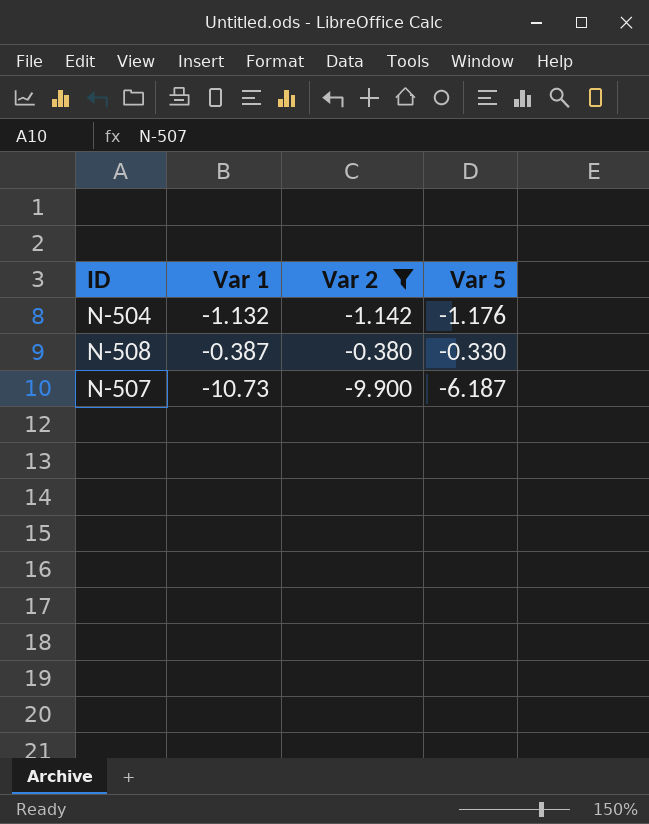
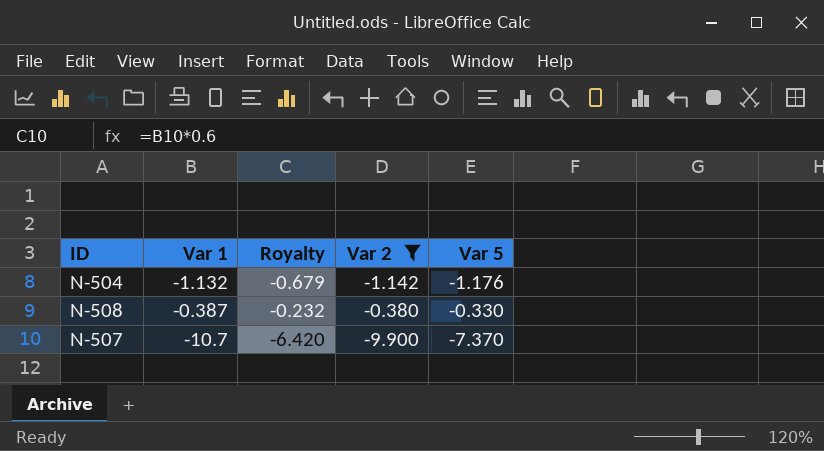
column Royalty | formula: none -> [Var 1] * 0.6
N-507 | Var 1: -10.73 -> -10.7
N-507 | Var 5: -6.187 -> -7.370

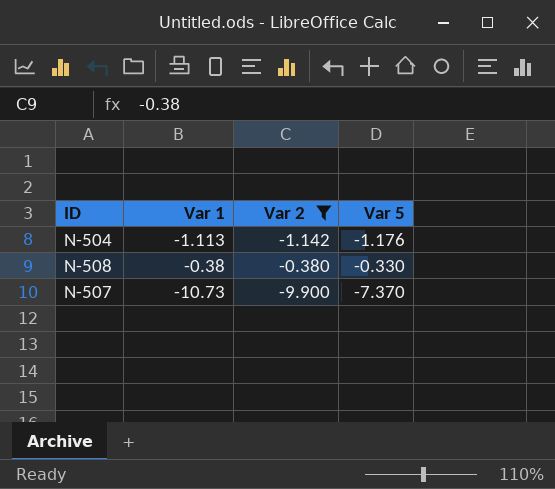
column Royalty | formula: [Var 1] * 0.6 -> none
N-504 | Var 1: -1.132 -> -1.113
N-508 | Var 1: -0.387 -> -0.38
N-507 | Var 1: -10.7 -> -10.73

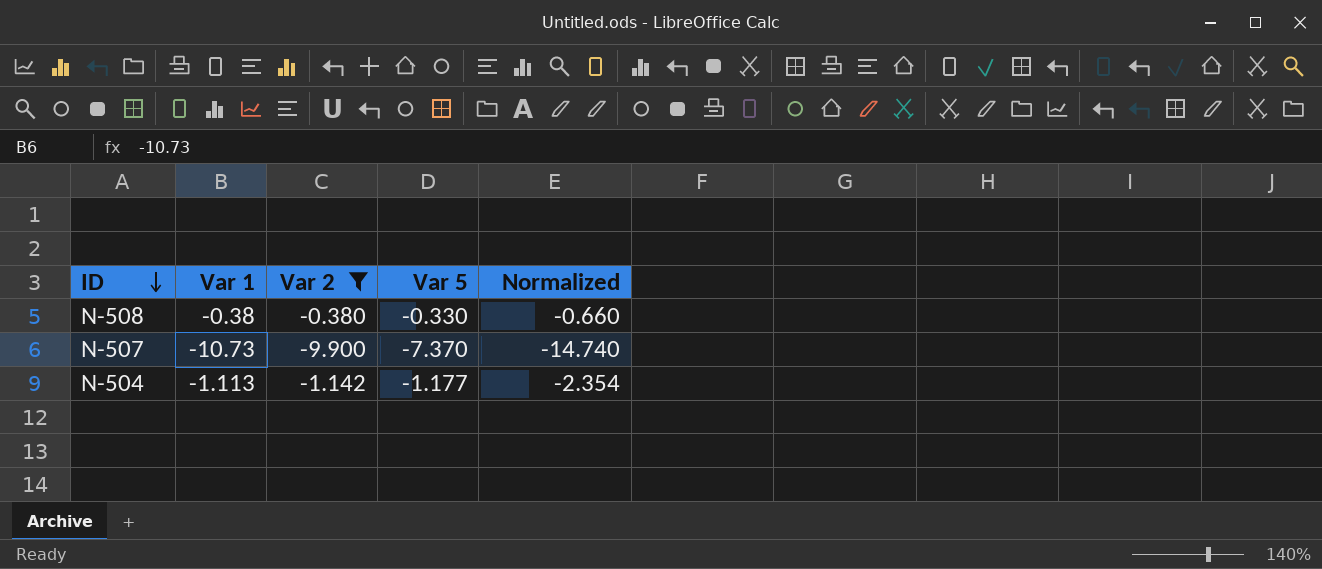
row order: none -> ID descending
column Normalized | formula: none -> [Var 5] * 2
N-504 | Var 5: -1.176 -> -1.177

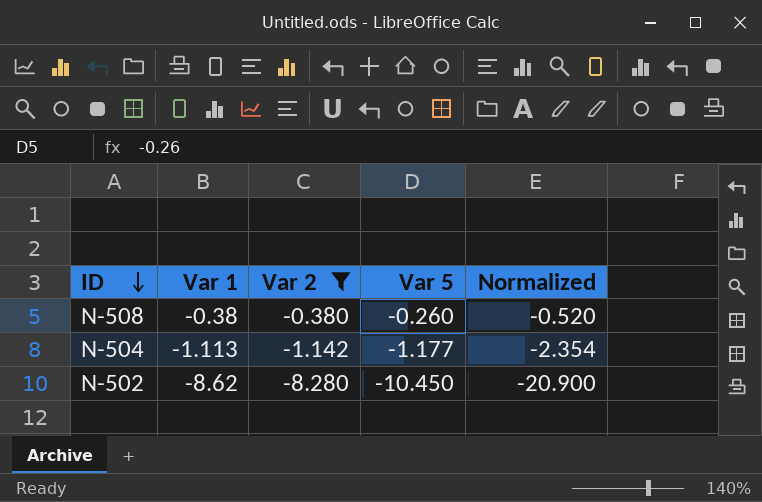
row N-507: -10.73 | -9.900 | -7.370 | -14.740 -> none
N-508 | Var 5: -0.330 -> -0.260
N-508 | Normalized: -0.660 -> -0.520
row N-502: none -> -8.62 | -8.280 | -10.450 | -20.900

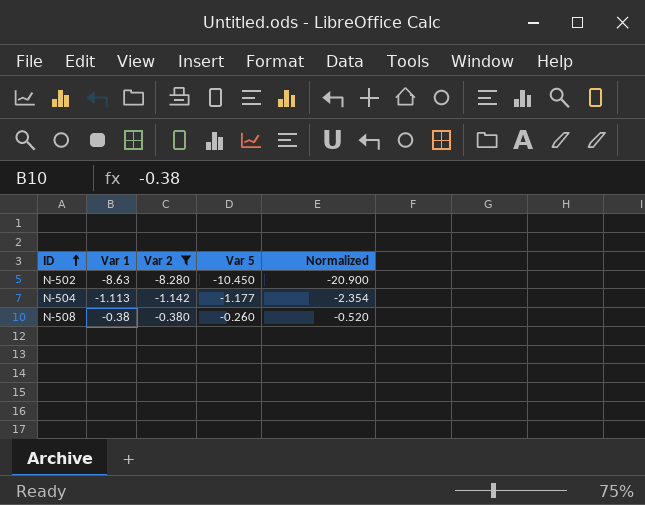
row order: ID descending -> ID ascending
N-502 | Var 1: -8.62 -> -8.63

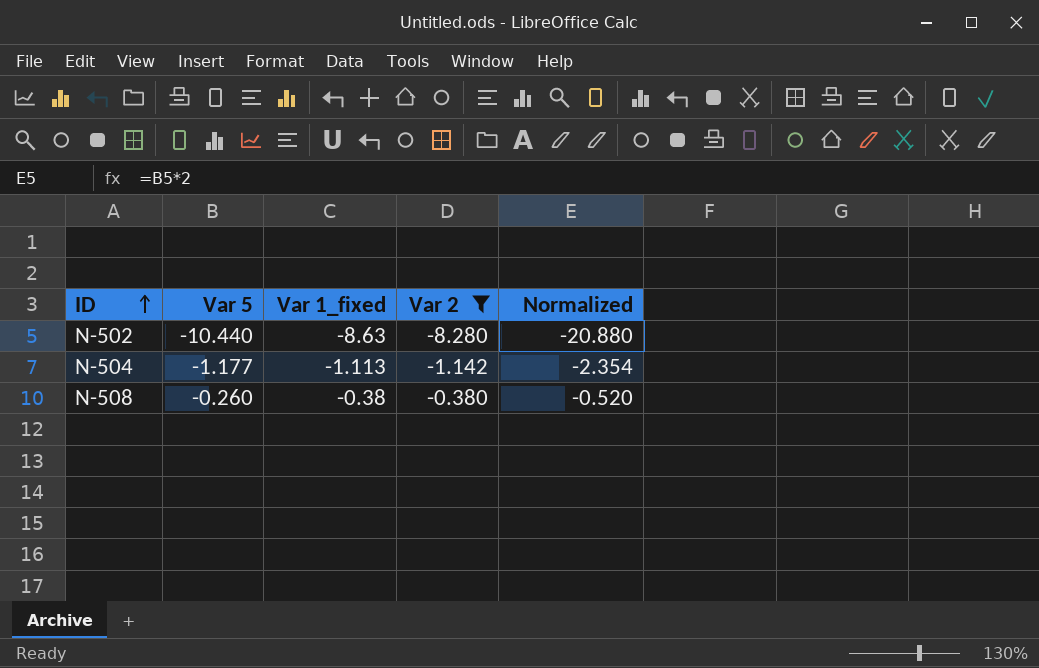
column Var 5 | position: 4 -> 2
column name: Var 1 -> Var 1_fixed
N-502 | Var 5: -10.450 -> -10.440
N-502 | Normalized: -20.900 -> -20.880

